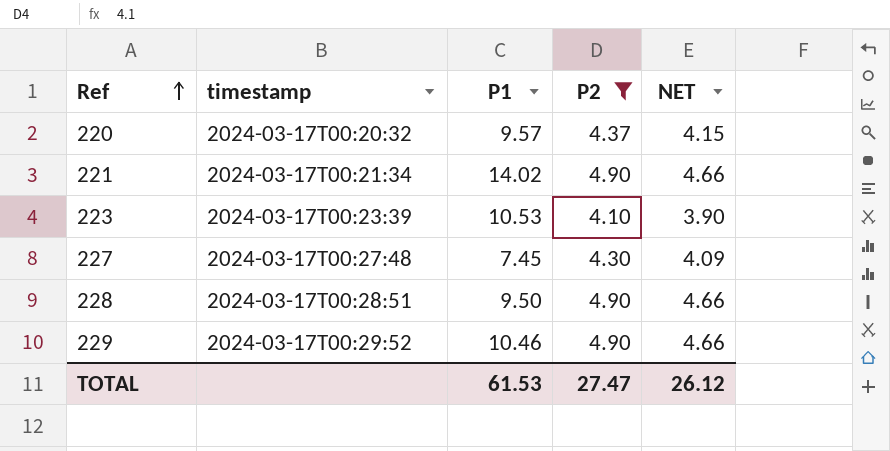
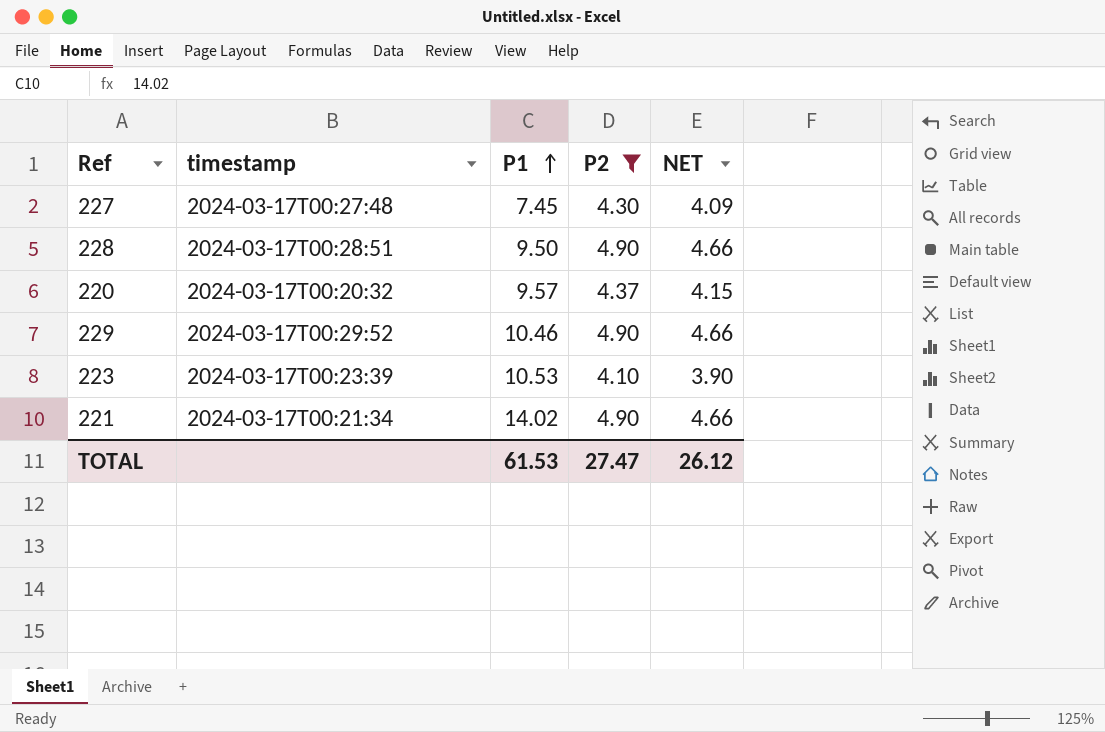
row order: Ref ascending -> P1 ascending

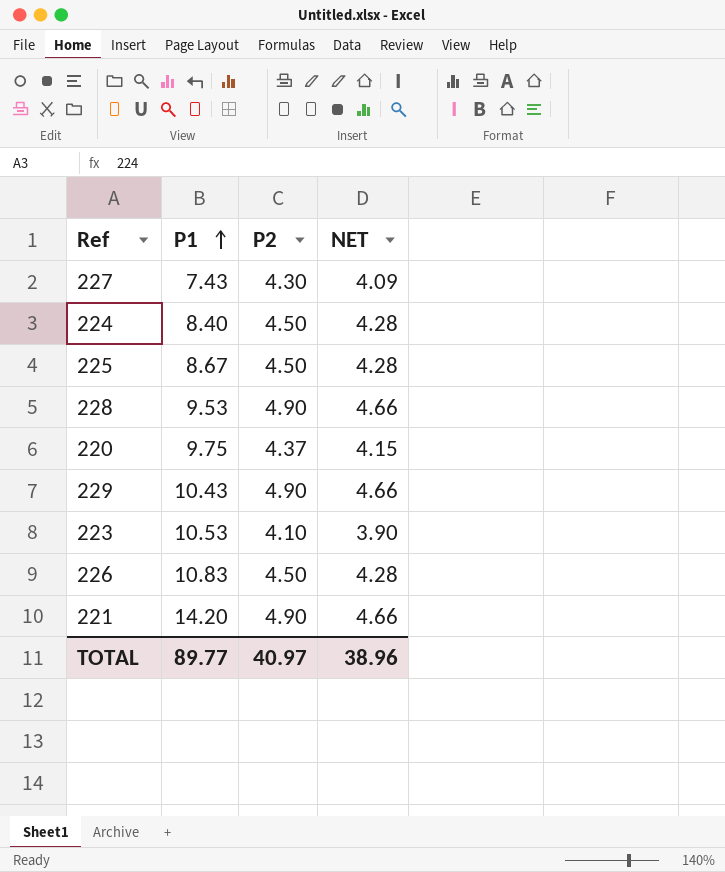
filter: P2 != 4.50 -> none
column timestamp | position: 2 -> none
227 | P1: 7.45 -> 7.43
228 | P1: 9.50 -> 9.53
220 | P1: 9.57 -> 9.75
229 | P1: 10.46 -> 10.43
221 | P1: 14.02 -> 14.20
TOTAL | P1: 61.53 -> 89.77
TOTAL | P2: 27.47 -> 40.97
TOTAL | NET: 26.12 -> 38.96

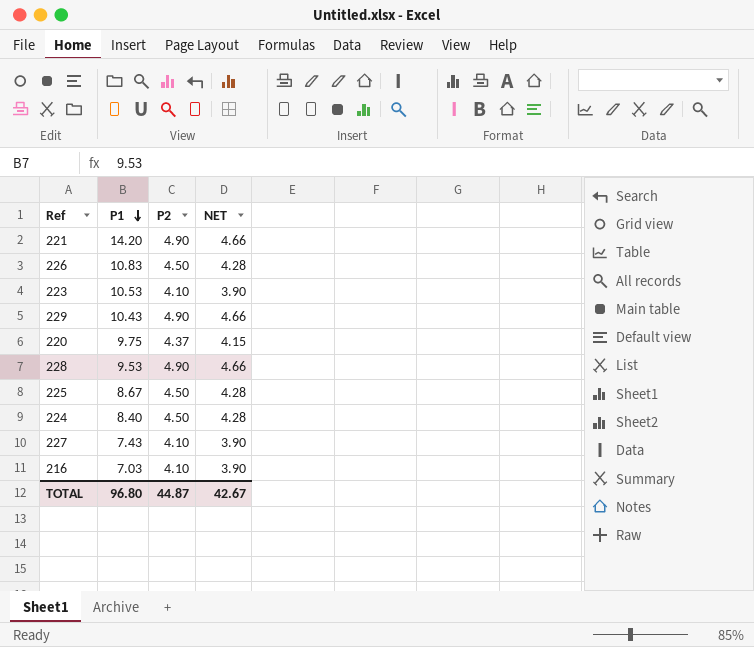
row order: P1 ascending -> P1 descending
227 | P2: 4.30 -> 4.10
227 | NET: 4.09 -> 3.90
row 216: none -> 7.03 | 4.10 | 3.90
TOTAL | P1: 89.77 -> 96.80
TOTAL | P2: 40.97 -> 44.87
TOTAL | NET: 38.96 -> 42.67

